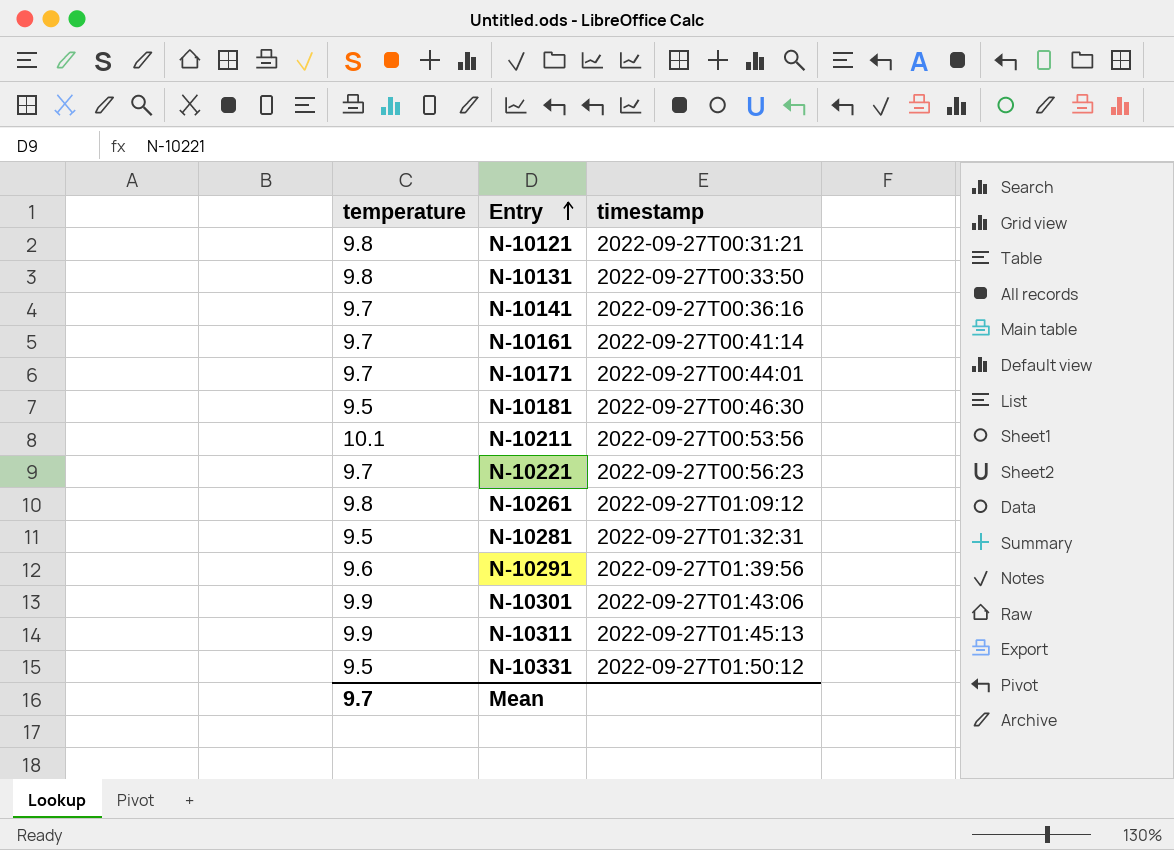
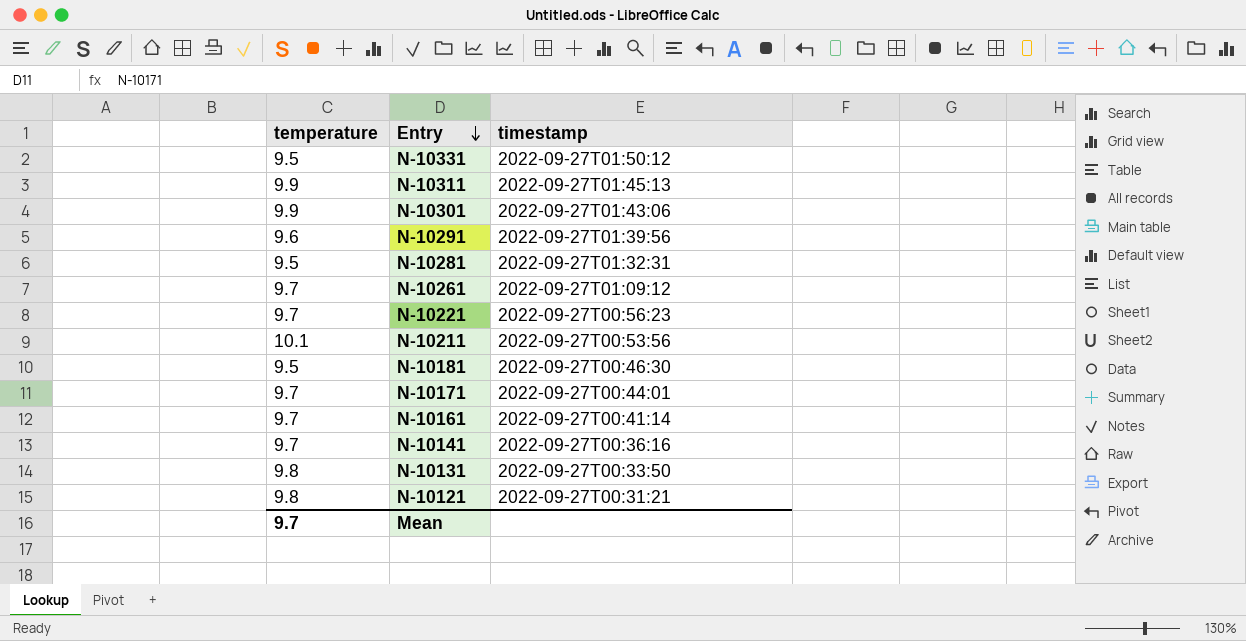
row order: Entry ascending -> Entry descending
N-10261 | temperature: 9.8 -> 9.7

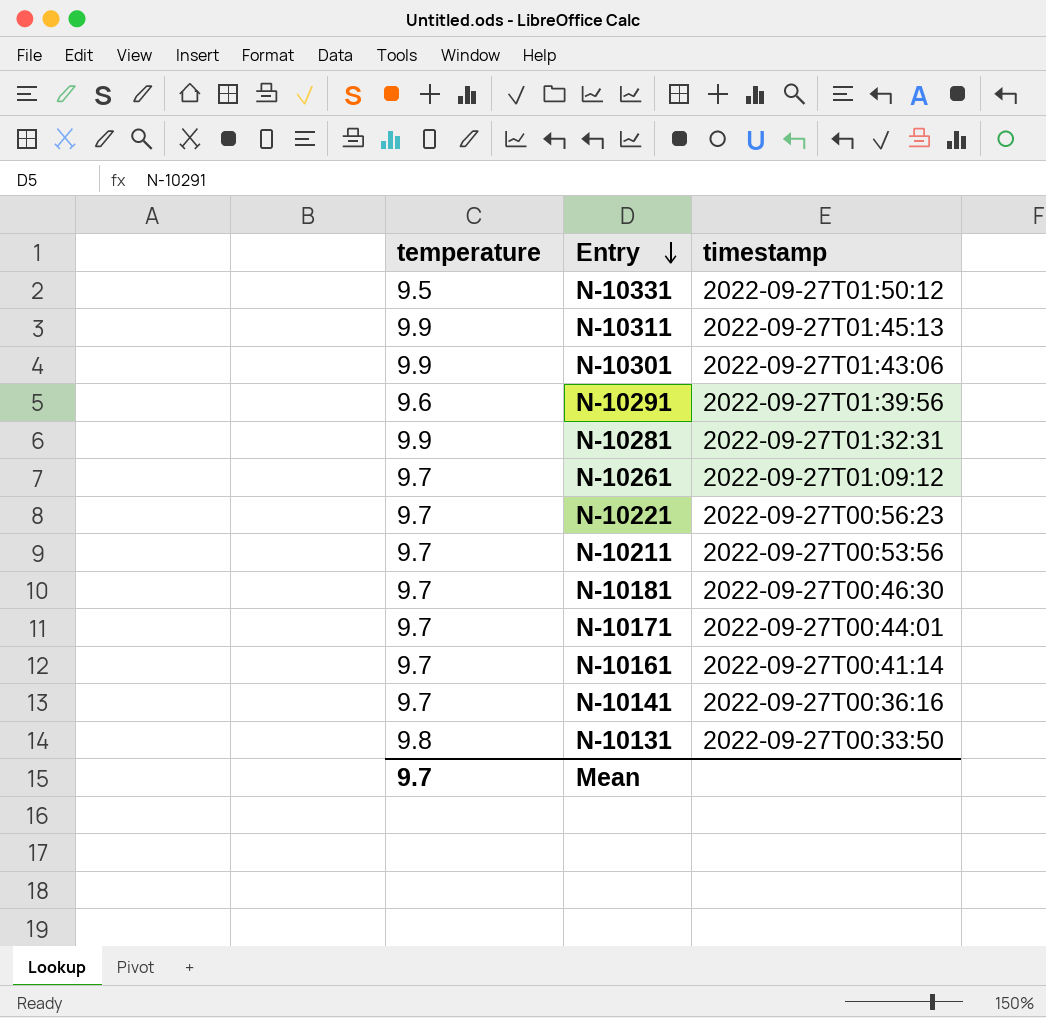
row N-10121: 9.8 | 2022-09-27T00:31:21 -> none
N-10281 | temperature: 9.5 -> 9.9
N-10211 | temperature: 10.1 -> 9.7
N-10181 | temperature: 9.5 -> 9.7

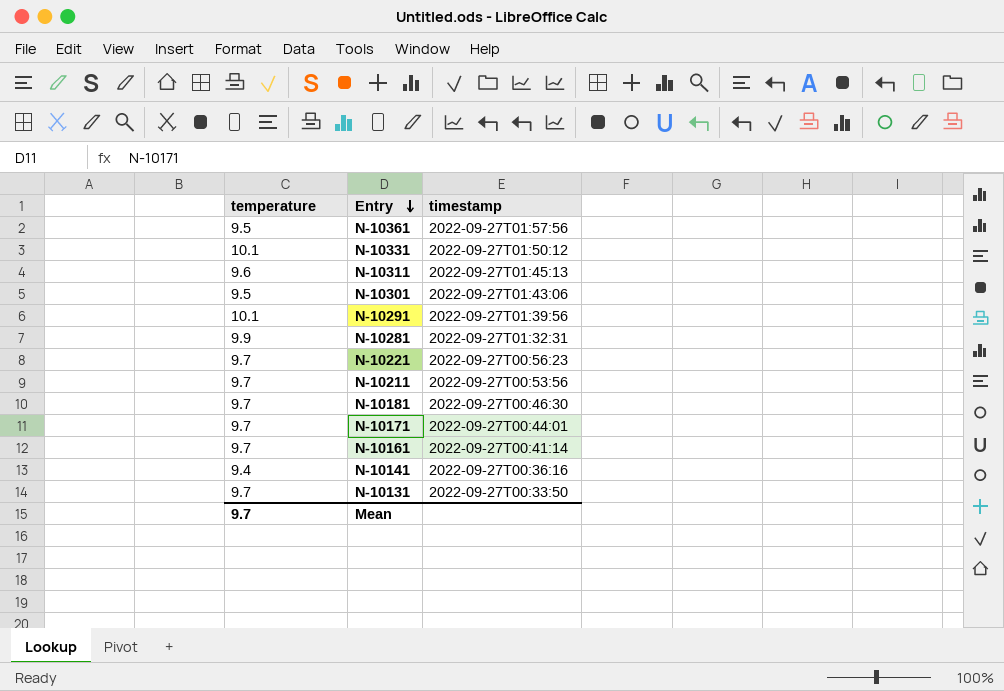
row N-10261: 9.7 | 2022-09-27T01:09:12 -> none
row N-10361: none -> 9.5 | 2022-09-27T01:57:56
N-10331 | temperature: 9.5 -> 10.1
N-10311 | temperature: 9.9 -> 9.6
N-10301 | temperature: 9.9 -> 9.5
N-10291 | temperature: 9.6 -> 10.1
N-10141 | temperature: 9.7 -> 9.4
N-10131 | temperature: 9.8 -> 9.7

